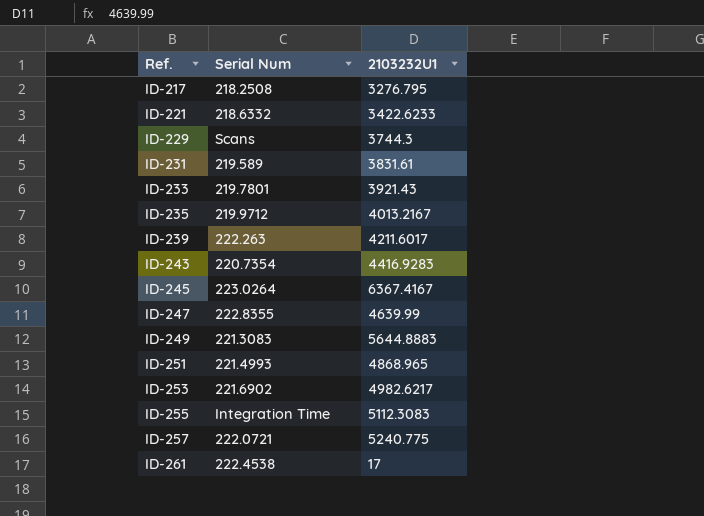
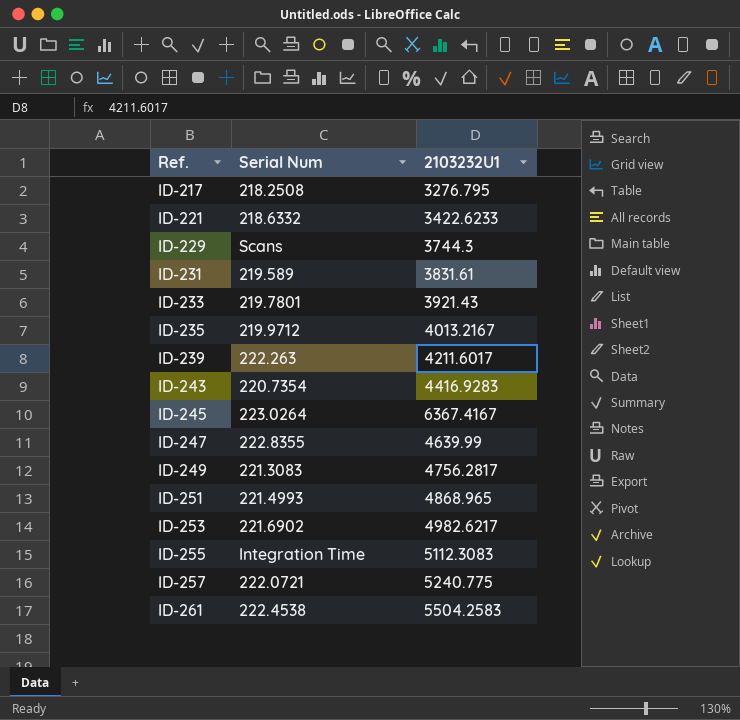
ID-249 | 2103232U1: 5644.8883 -> 4756.2817
ID-261 | 2103232U1: 17 -> 5504.2583

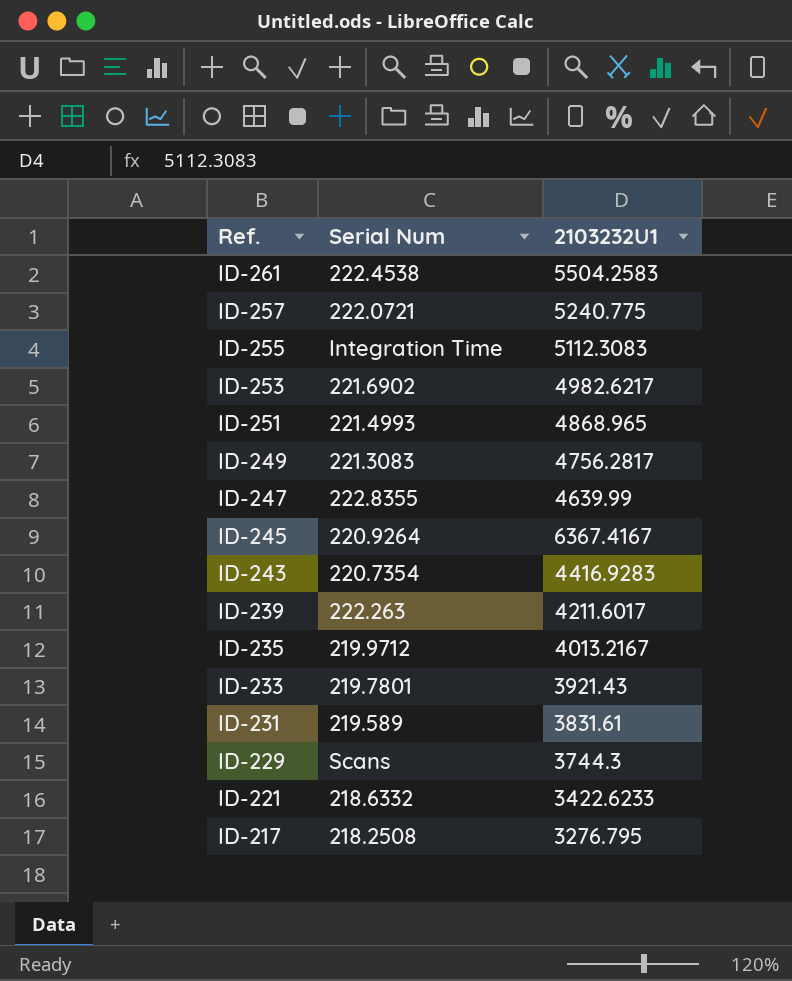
row order: Ref. ascending -> Ref. descending
ID-245 | Serial Num: 223.0264 -> 220.9264

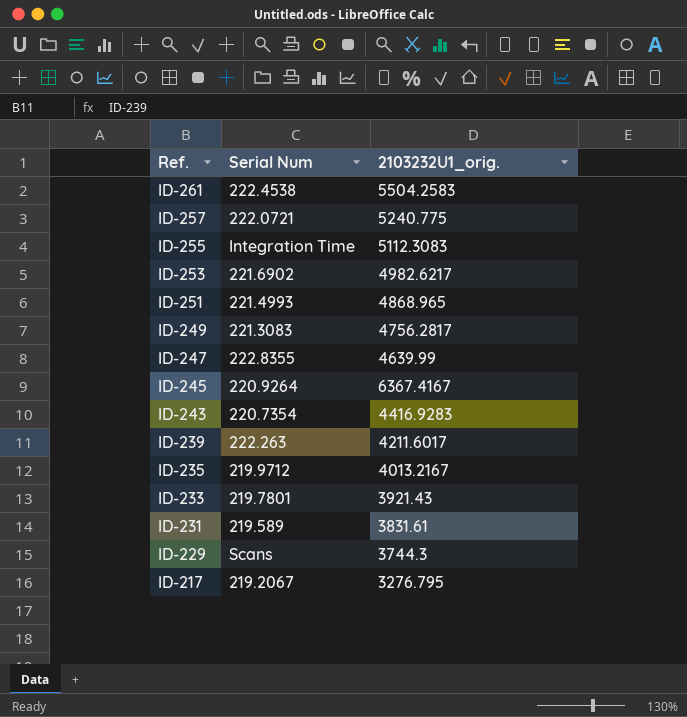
column name: 2103232U1 -> 2103232U1_orig.
row ID-221: 218.6332 | 3422.6233 -> none
ID-217 | Serial Num: 218.2508 -> 219.2067

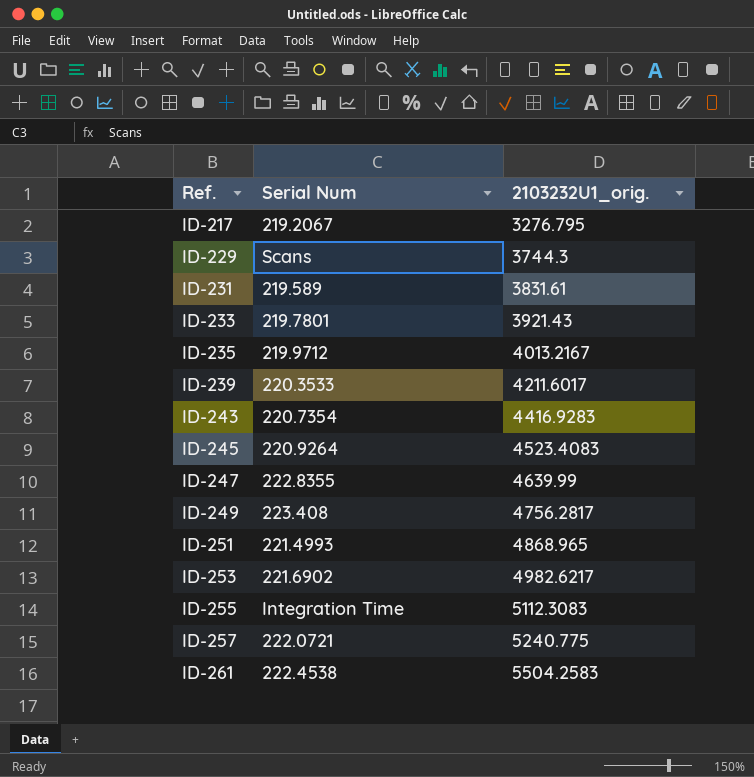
row order: Ref. descending -> Ref. ascending
ID-239 | Serial Num: 222.263 -> 220.3533
ID-245 | 2103232U1_orig.: 6367.4167 -> 4523.4083
ID-249 | Serial Num: 221.3083 -> 223.408

